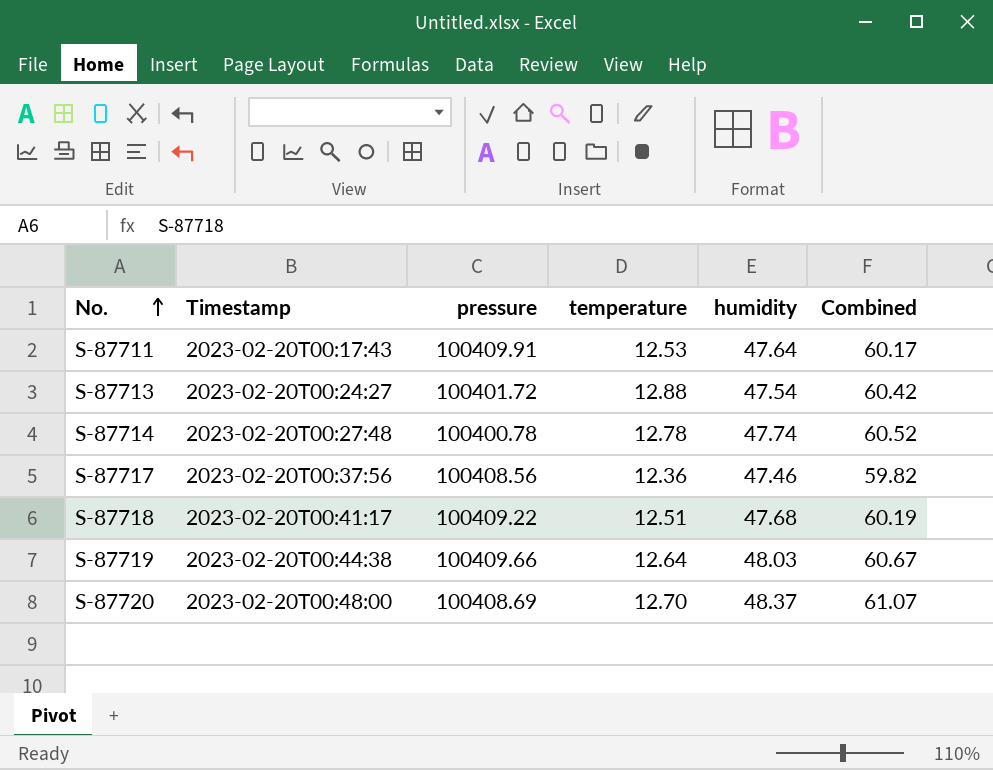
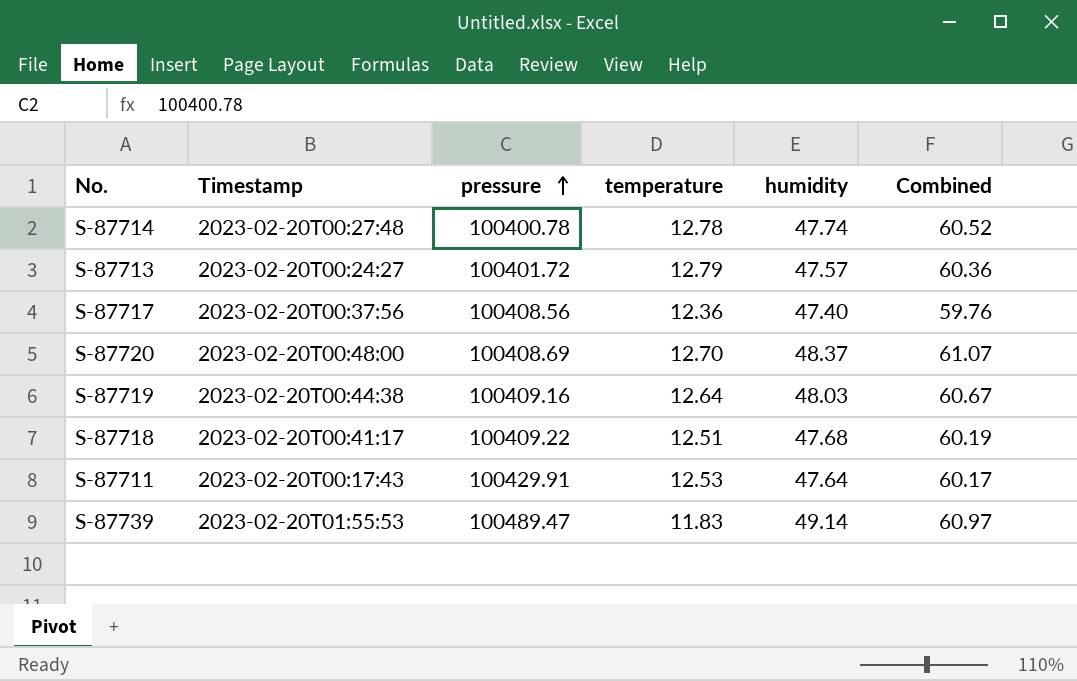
row order: No. ascending -> pressure ascending
S-87713 | temperature: 12.88 -> 12.79
S-87713 | humidity: 47.54 -> 47.57
S-87713 | Combined: 60.42 -> 60.36
S-87717 | humidity: 47.46 -> 47.40
S-87717 | Combined: 59.82 -> 59.76
S-87719 | pressure: 100409.66 -> 100409.16
S-87711 | pressure: 100409.91 -> 100429.91
row S-87739: none -> 2023-02-20T01:55:53 | 100489.47 | 11.83 | 49.14 | 60.97

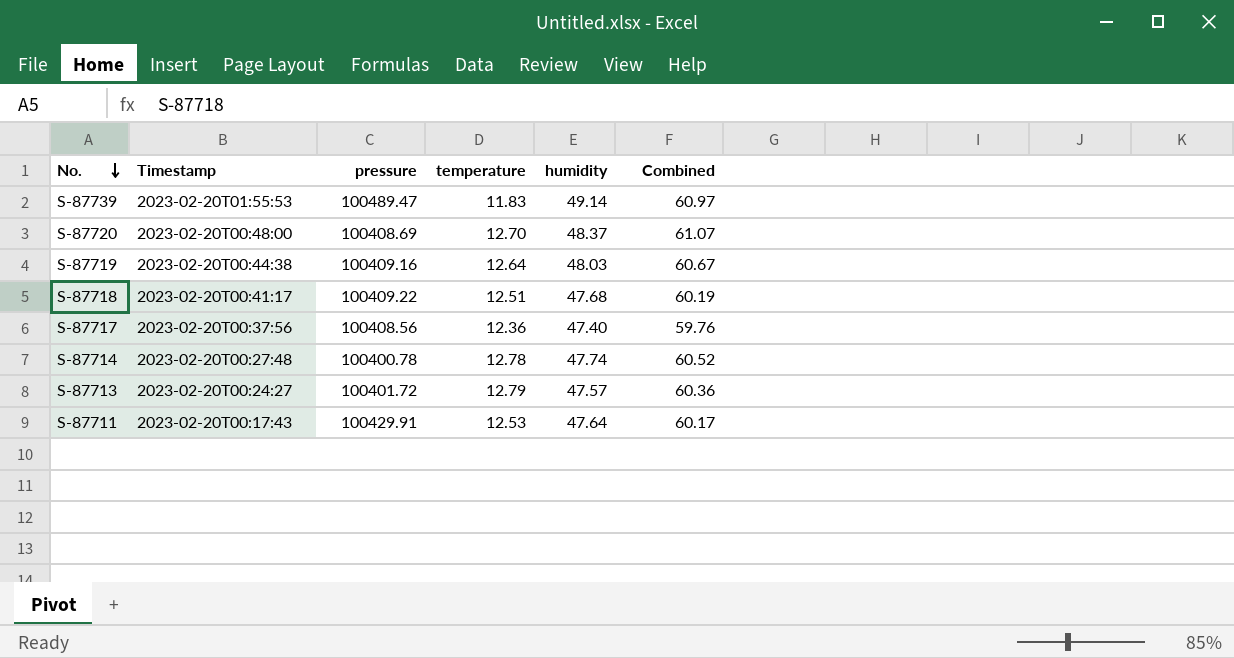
row order: pressure ascending -> No. descending

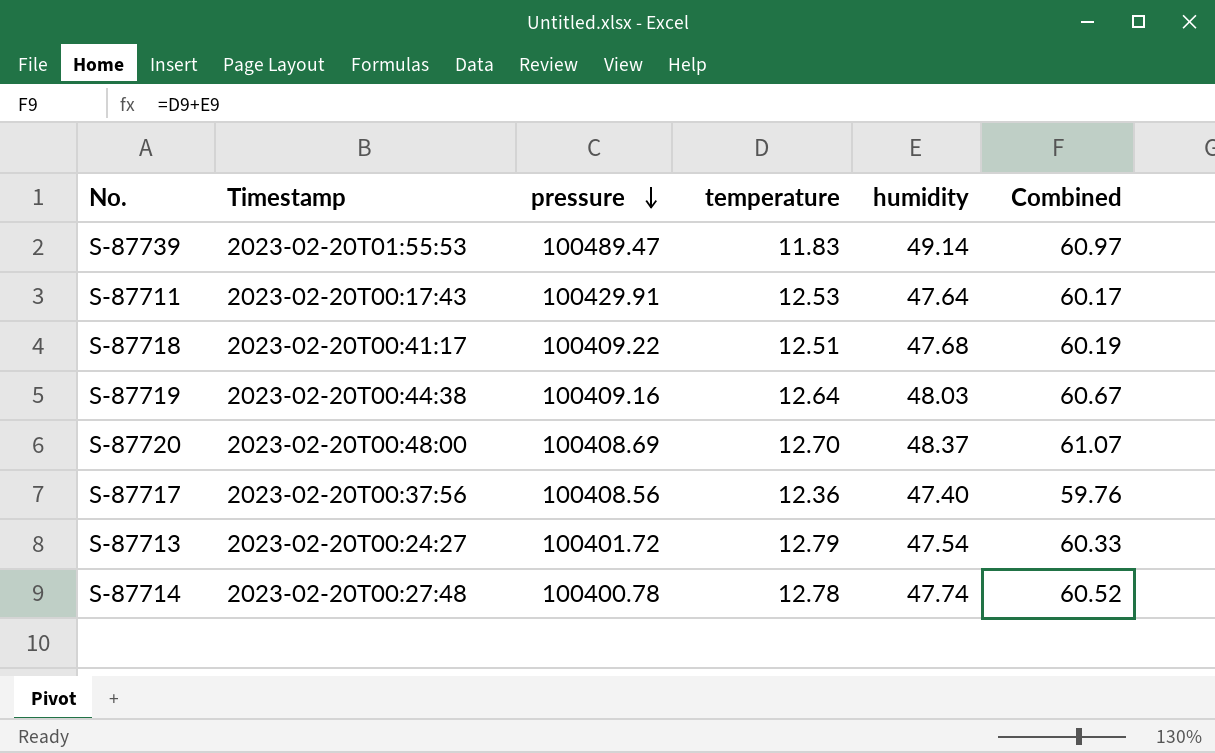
row order: No. descending -> pressure descending
S-87713 | humidity: 47.57 -> 47.54
S-87713 | Combined: 60.36 -> 60.33

